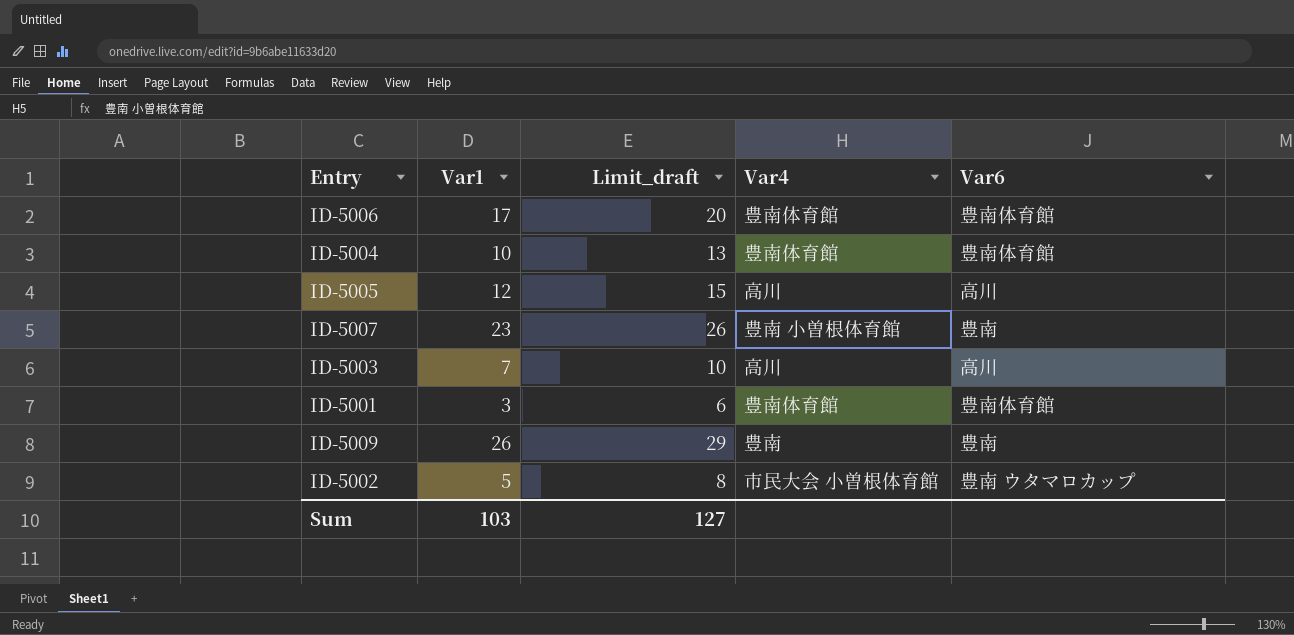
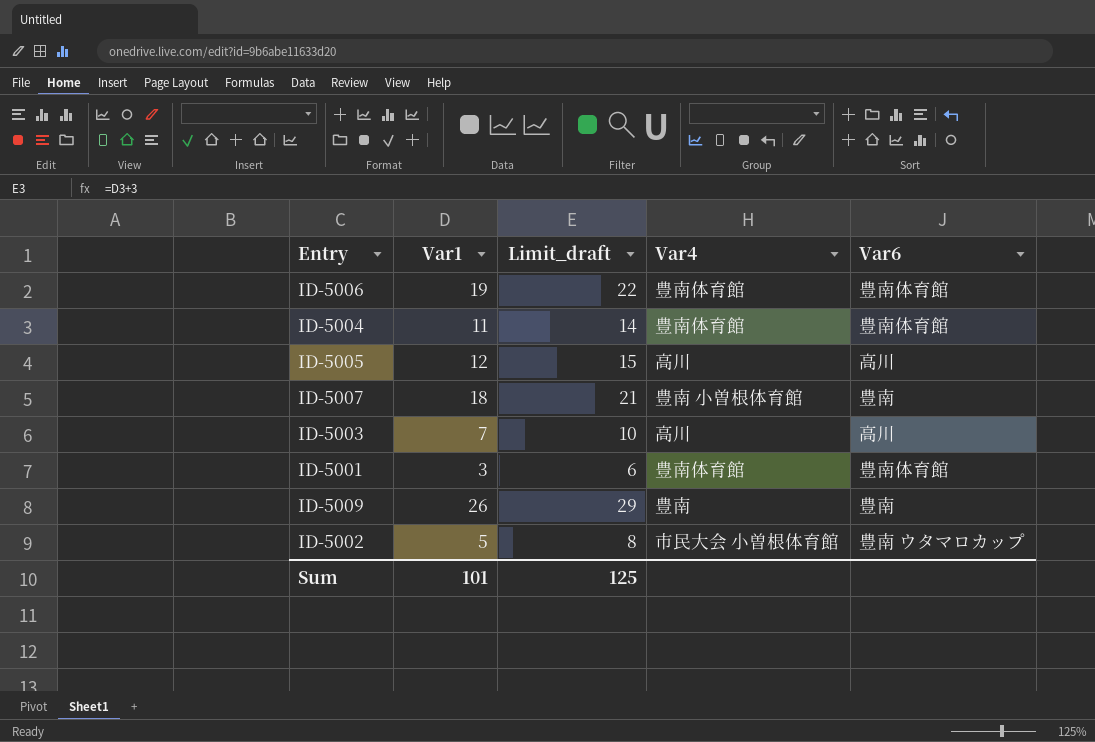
ID-5006 | Var1: 17 -> 19
ID-5006 | Limit_draft: 20 -> 22
ID-5004 | Var1: 10 -> 11
ID-5004 | Limit_draft: 13 -> 14
ID-5007 | Var1: 23 -> 18
ID-5007 | Limit_draft: 26 -> 21
Sum | Var1: 103 -> 101
Sum | Limit_draft: 127 -> 125

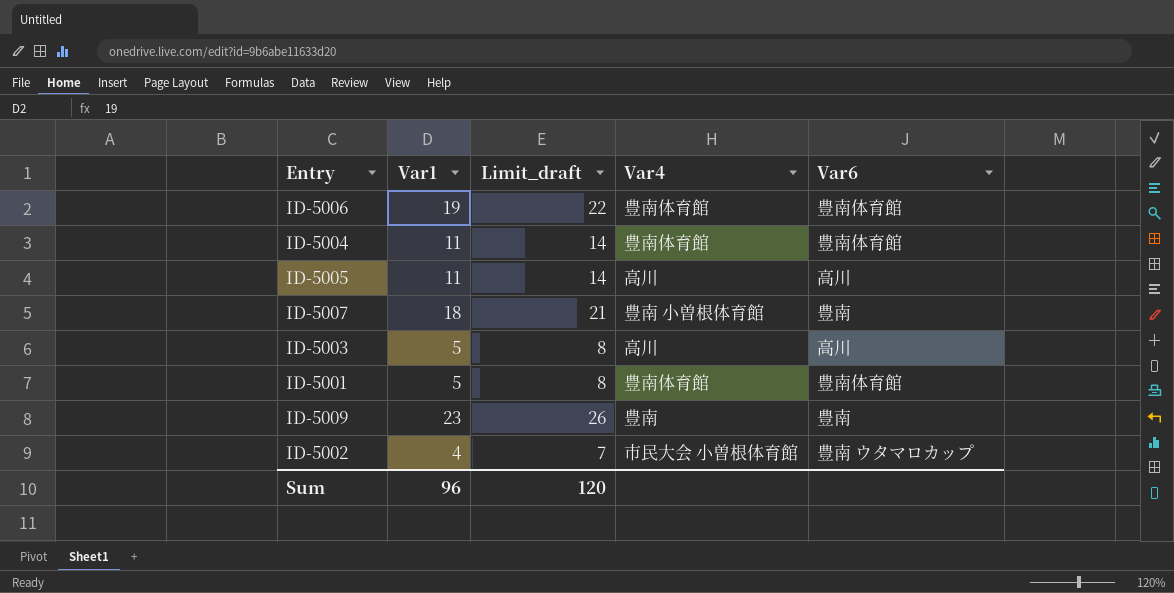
ID-5005 | Var1: 12 -> 11
ID-5005 | Limit_draft: 15 -> 14
ID-5003 | Var1: 7 -> 5
ID-5003 | Limit_draft: 10 -> 8
ID-5001 | Var1: 3 -> 5
ID-5001 | Limit_draft: 6 -> 8
ID-5009 | Var1: 26 -> 23
ID-5009 | Limit_draft: 29 -> 26
ID-5002 | Var1: 5 -> 4
ID-5002 | Limit_draft: 8 -> 7
Sum | Var1: 101 -> 96
Sum | Limit_draft: 125 -> 120

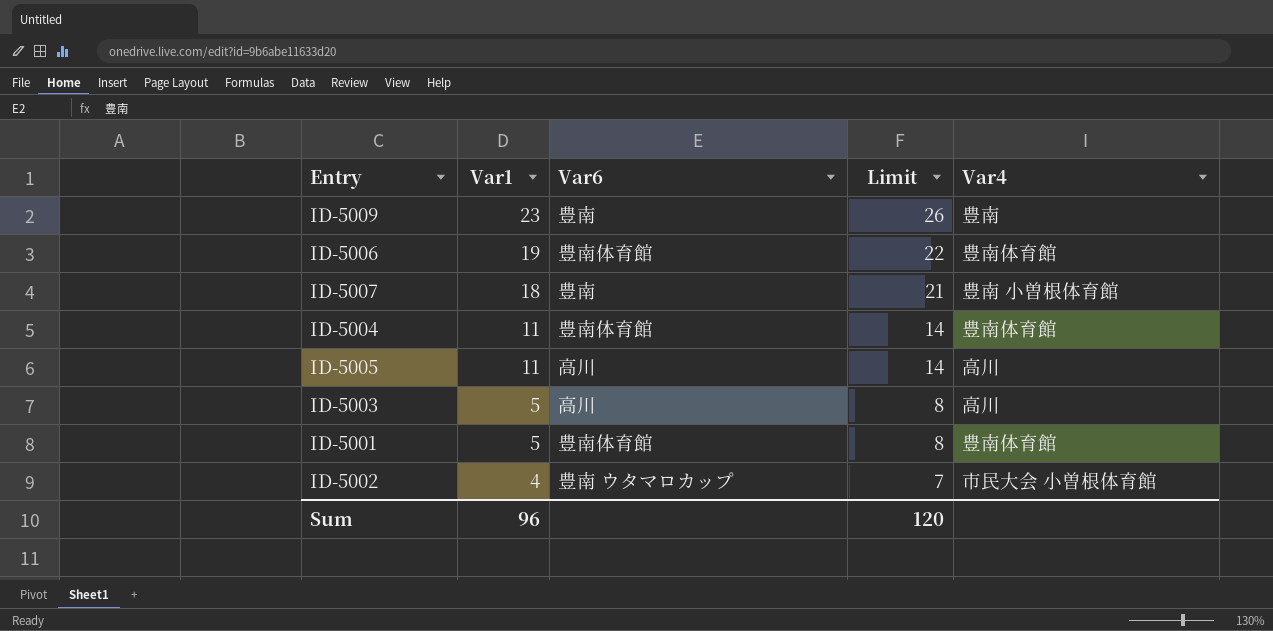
row order: none -> Var1 descending
column Var6 | position: 5 -> 3
column name: Limit_draft -> Limit

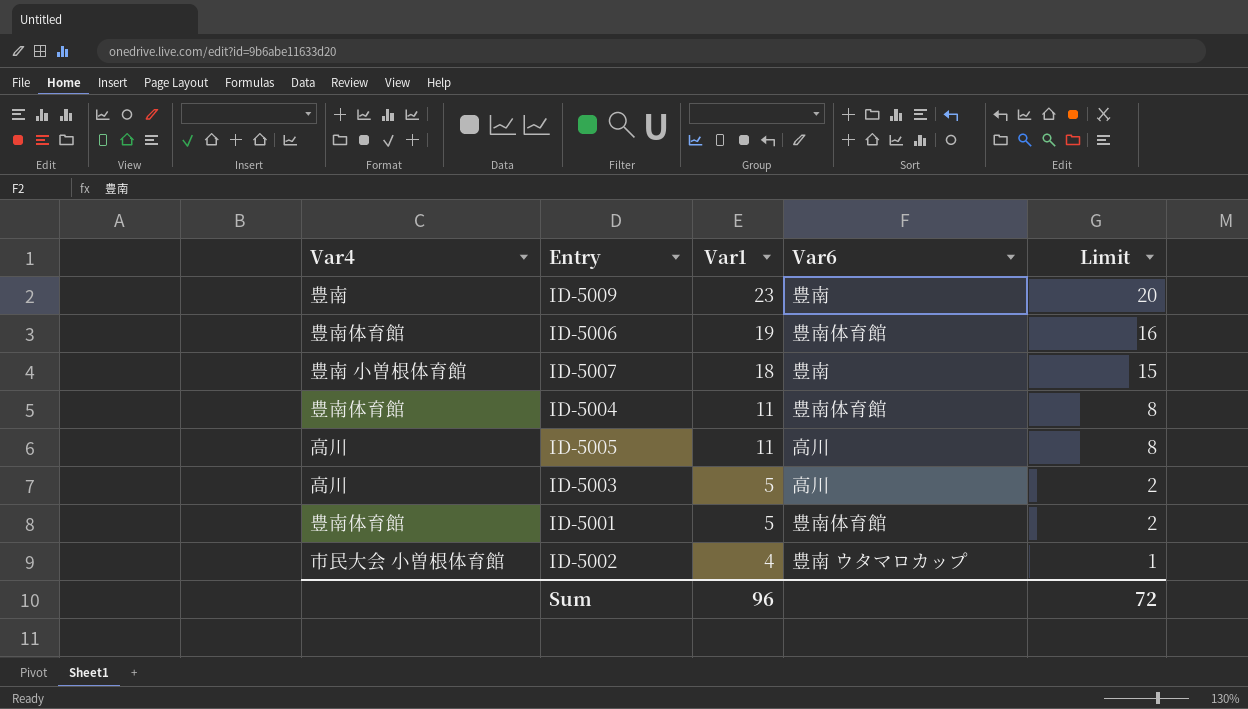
column Var4 | position: 5 -> 1
column Limit | formula: [Var1] + 3 -> [Var1] - 3
Sum | Limit: 120 -> 72

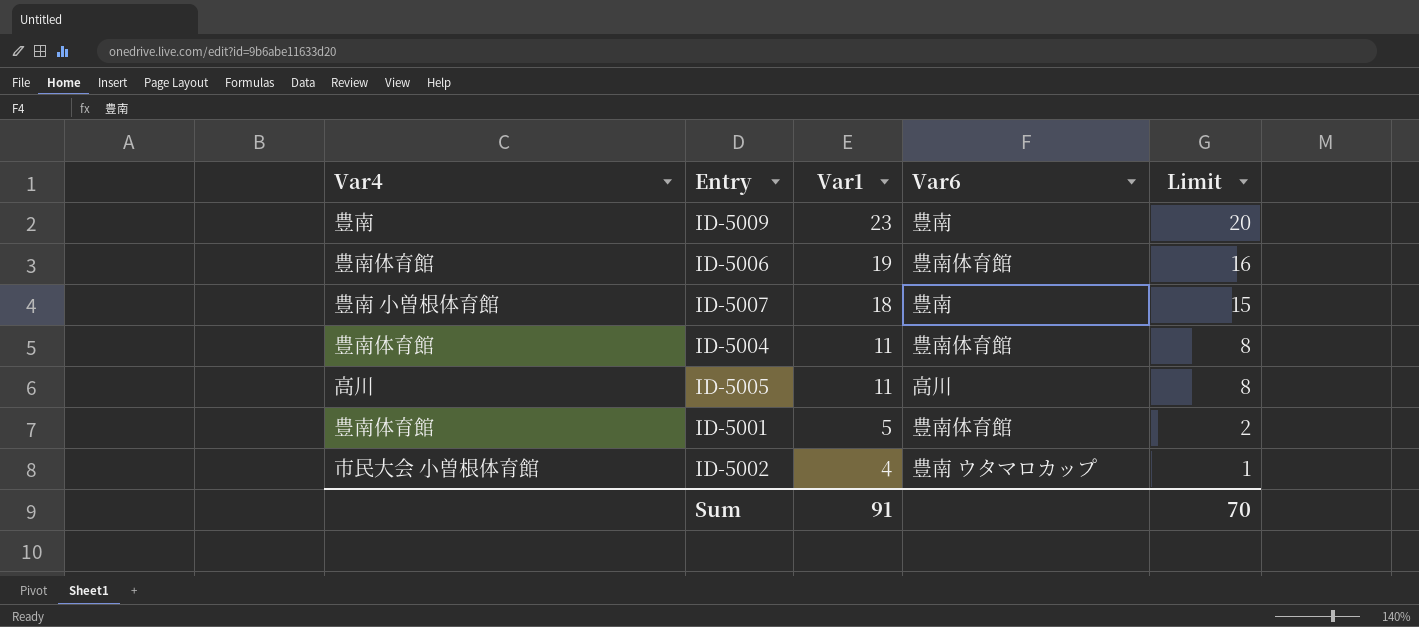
row ID-5003: 高川 | 5 | 高川 | 2 -> none
Sum | Var1: 96 -> 91
Sum | Limit: 72 -> 70

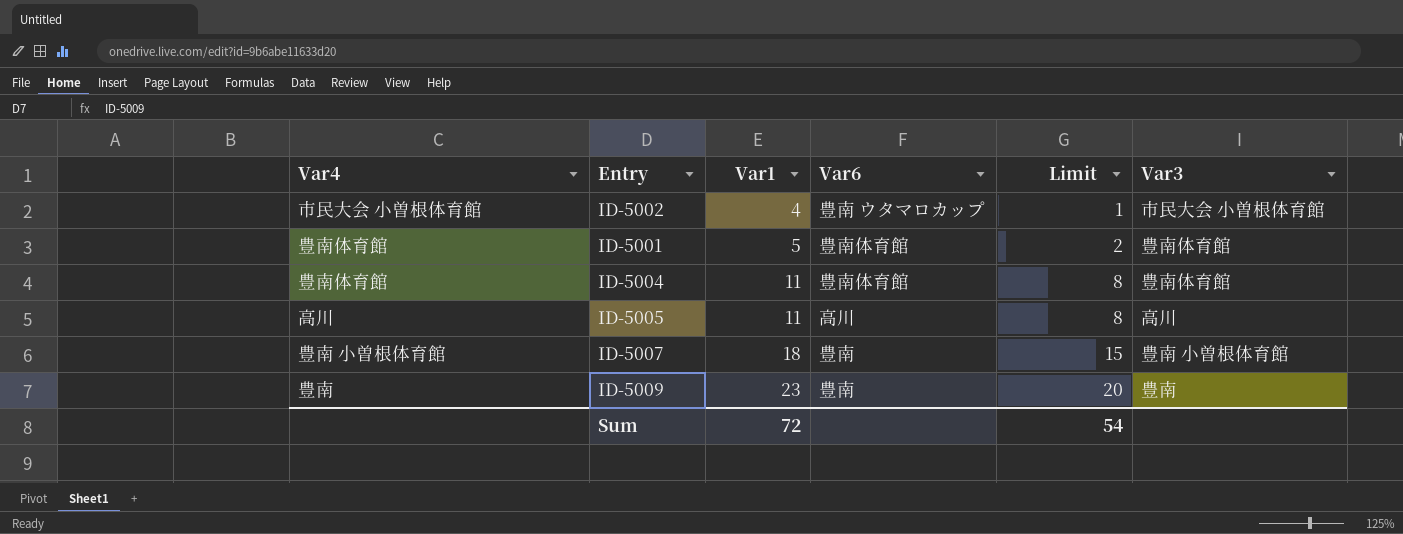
row order: Var1 descending -> Var1 ascending
column Var3 | position: none -> 6
row ID-5006: 豊南体育館 | 19 | 豊南体育館 | 16 -> none
Sum | Var1: 91 -> 72
Sum | Limit: 70 -> 54

